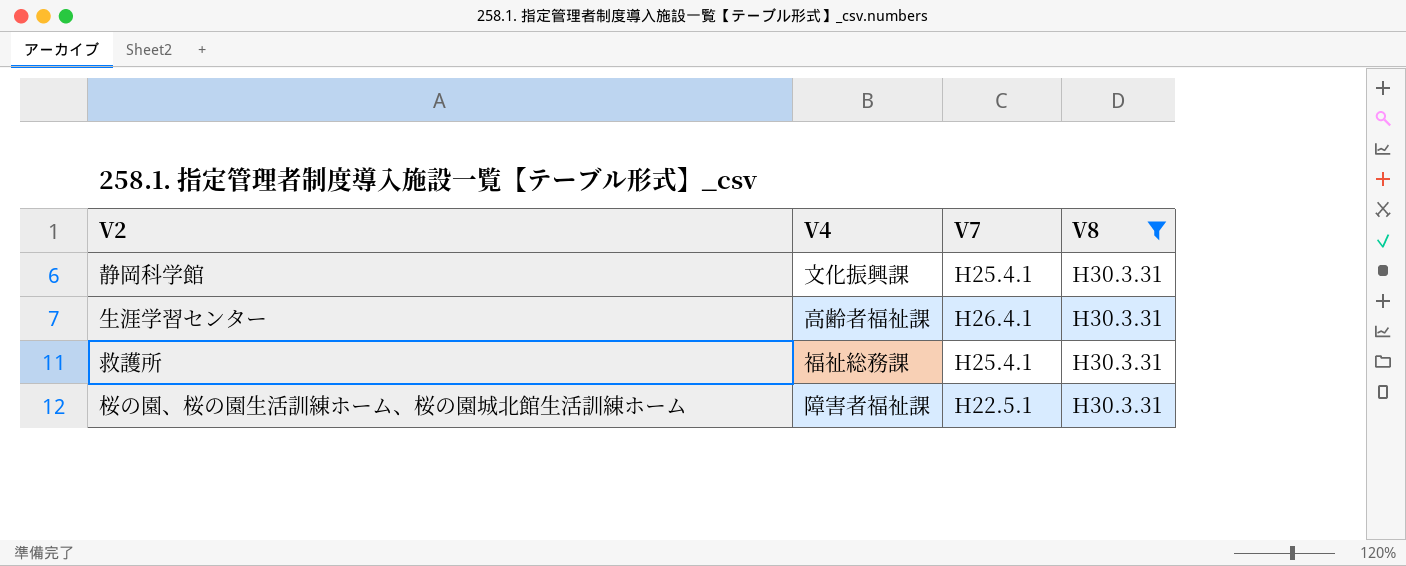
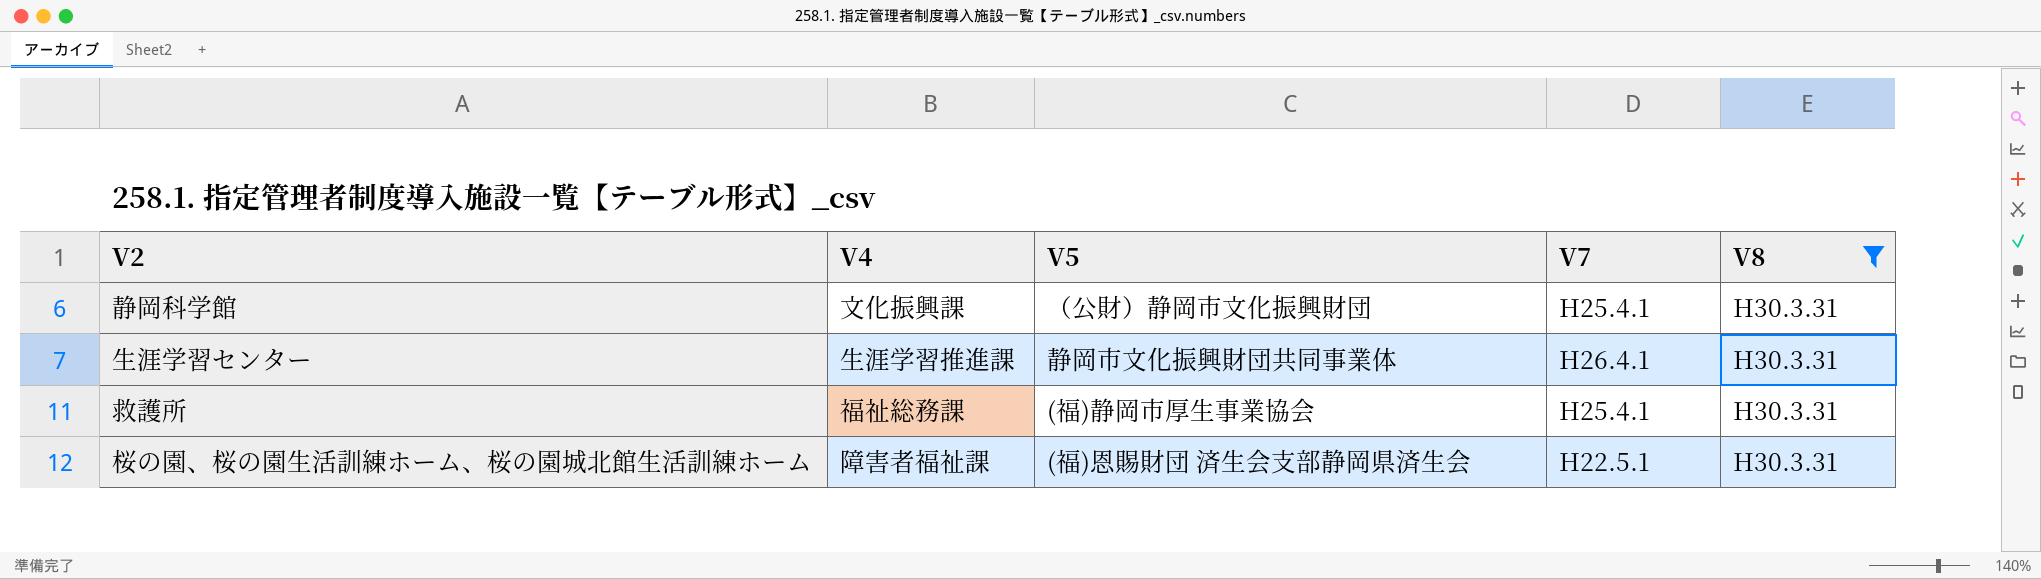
column V5 | position: none -> 3
生涯学習センター | V4: 高齢者福祉課 -> 生涯学習推進課

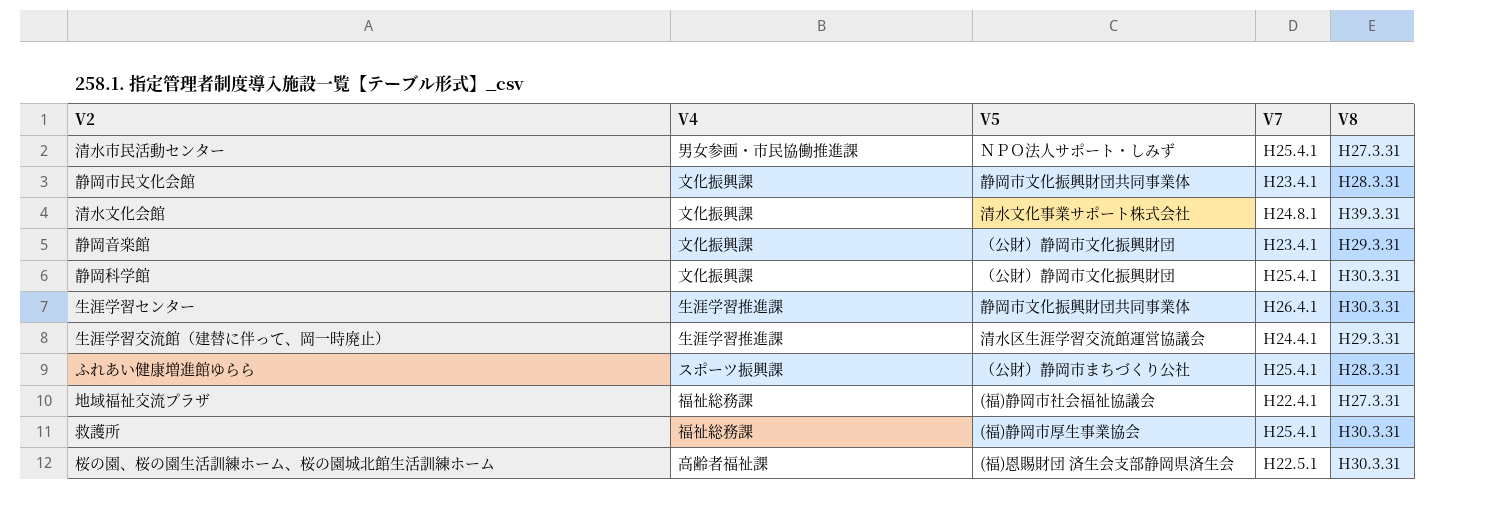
filter: V8 = H30.3.31 -> none
桜の園、桜の園生活訓練ホーム、桜の園城北館生活訓練ホーム | V4: 障害者福祉課 -> 高齢者福祉課

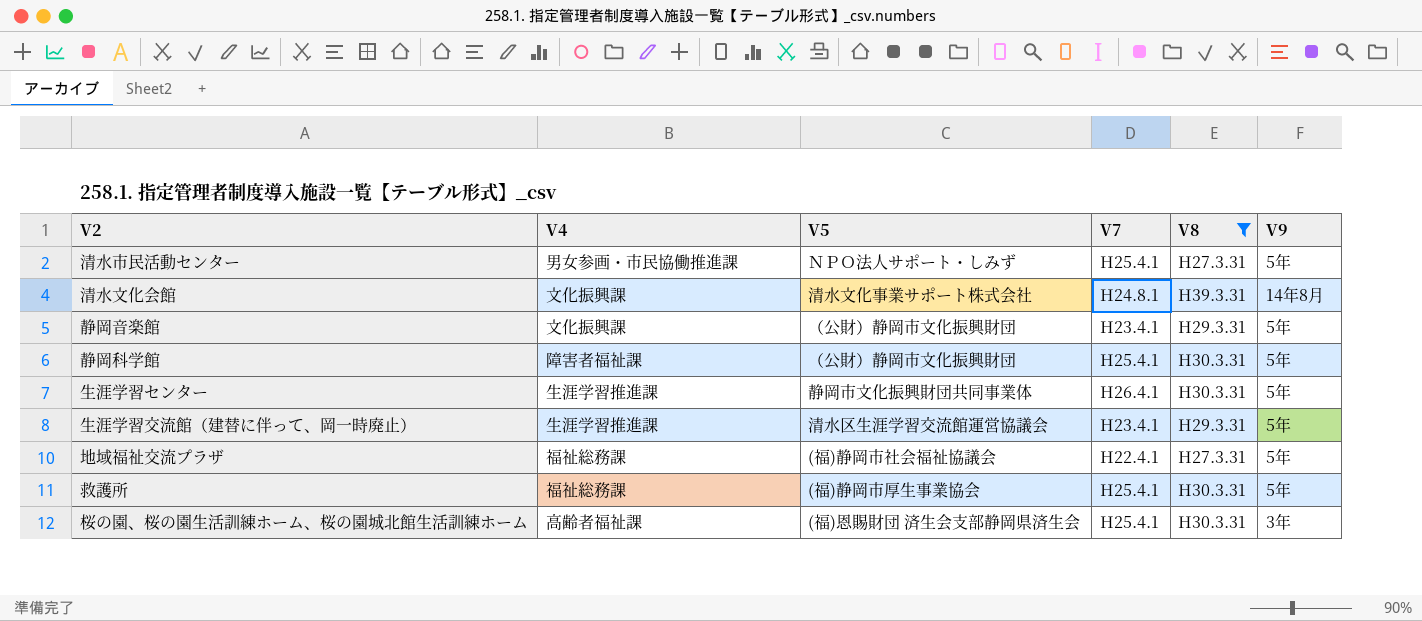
filter: none -> V8 != H28.3.31
column V9 | position: none -> 6
静岡科学館 | V4: 文化振興課 -> 障害者福祉課
生涯学習交流館（建替に伴って、岡一時廃止） | V7: H24.4.1 -> H23.4.1
桜の園、桜の園生活訓練ホーム、桜の園城北館生活訓練ホーム | V7: H22.5.1 -> H25.4.1

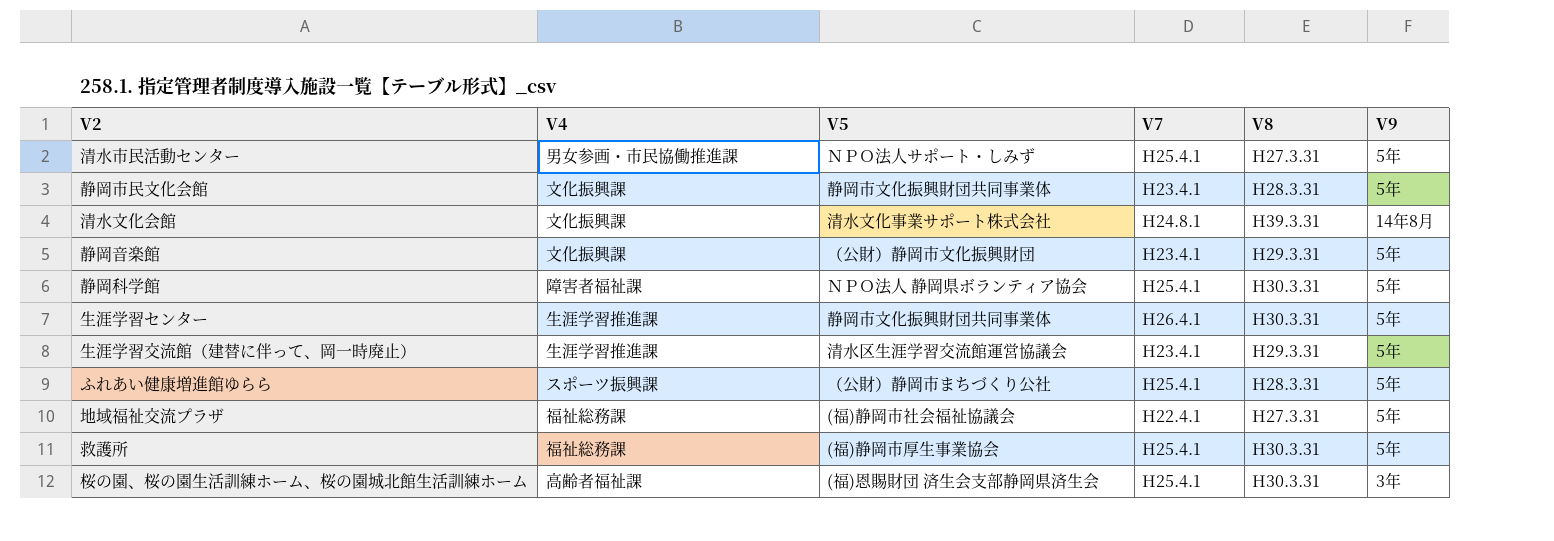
filter: V8 != H28.3.31 -> none
静岡科学館 | V5: （公財）静岡市文化振興財団 -> ＮＰＯ法人 静岡県ボランティア協会

